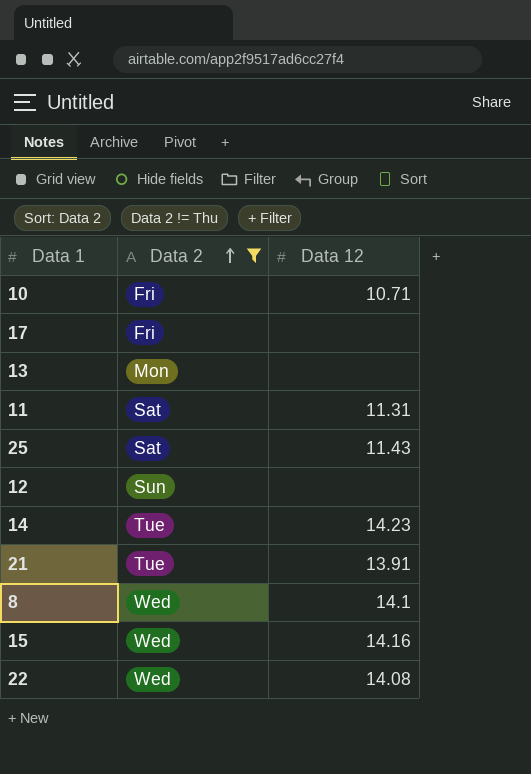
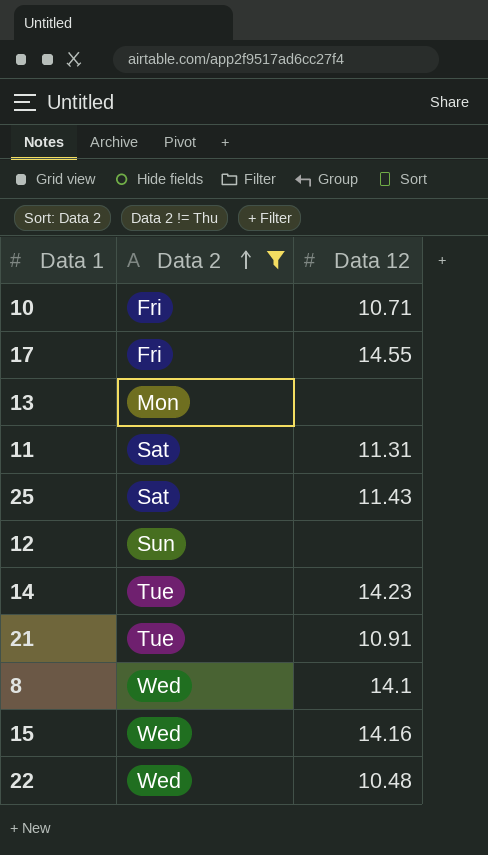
17 | Data 12: none -> 14.55
21 | Data 12: 13.91 -> 10.91
22 | Data 12: 14.08 -> 10.48

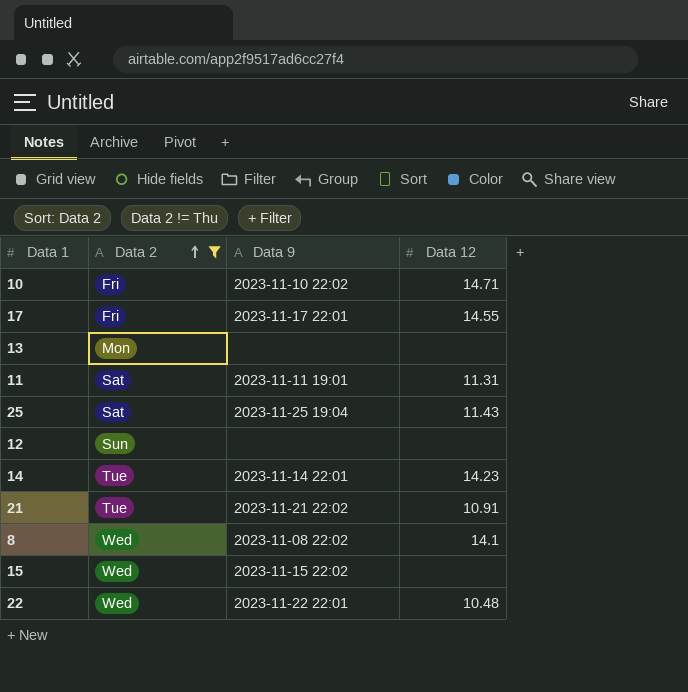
column Data 9 | position: none -> 3
10 | Data 12: 10.71 -> 14.71
15 | Data 12: 14.16 -> none

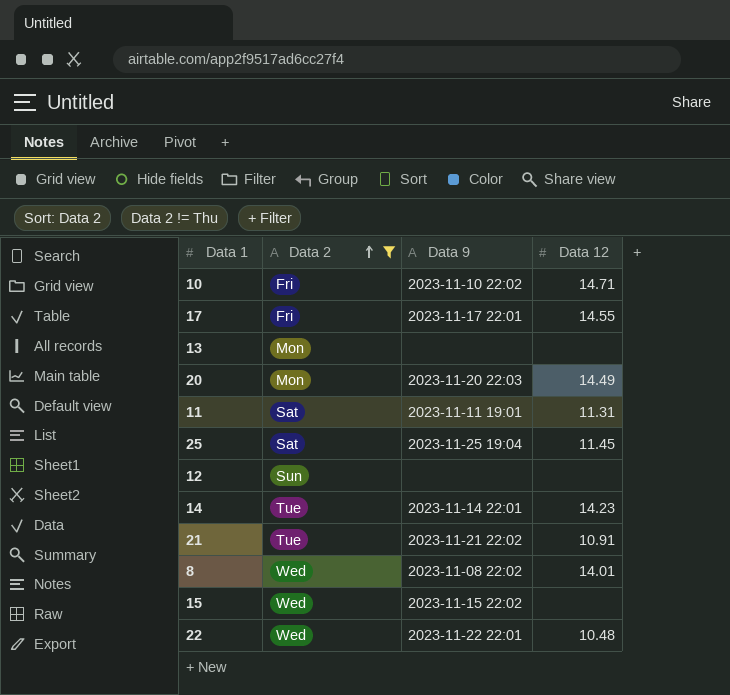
row 20: none -> Mon | 2023-11-20 22:03 | 14.49
25 | Data 12: 11.43 -> 11.45
8 | Data 12: 14.1 -> 14.01

